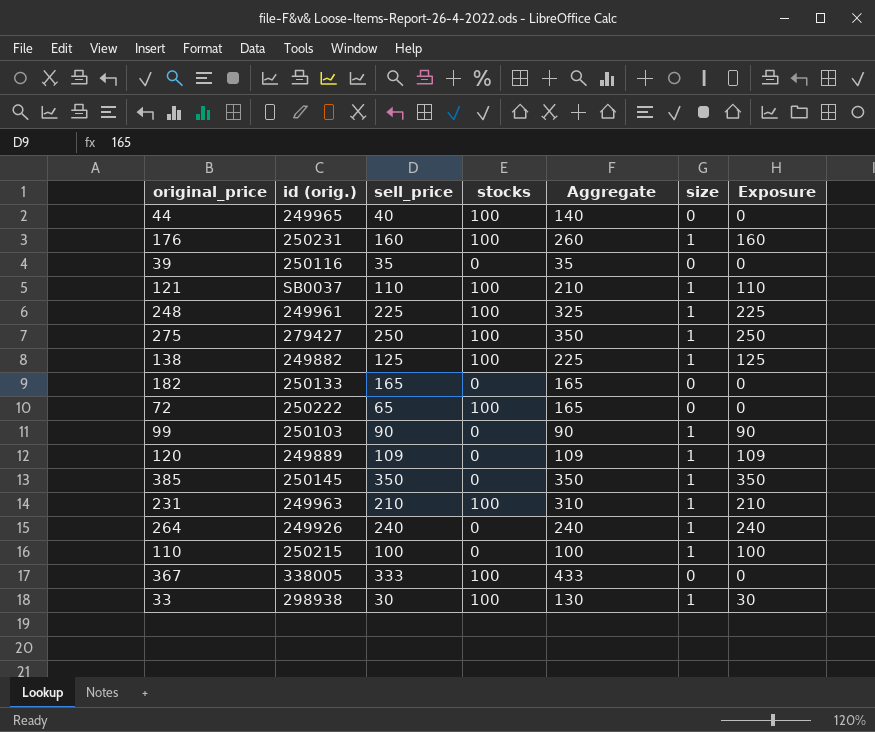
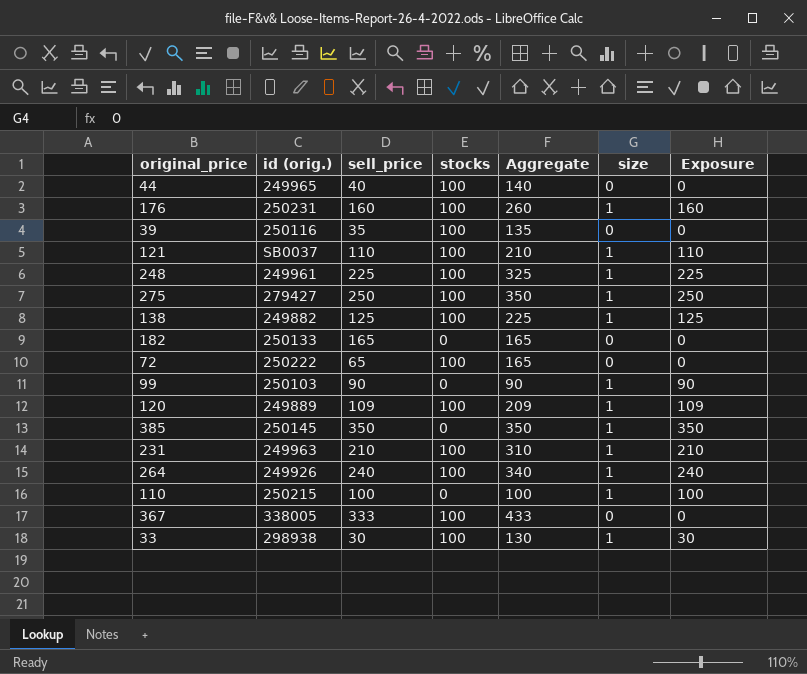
39 | stocks: 0 -> 100
39 | Aggregate: 35 -> 135
120 | stocks: 0 -> 100
120 | Aggregate: 109 -> 209
264 | stocks: 0 -> 100
264 | Aggregate: 240 -> 340

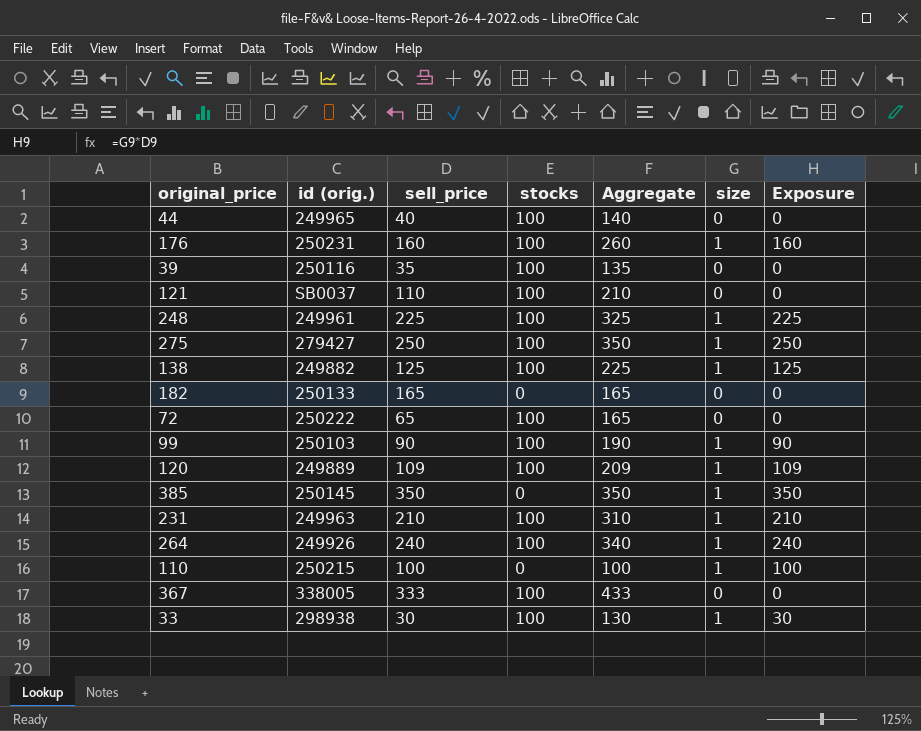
121 | size: 1 -> 0
121 | Exposure: 110 -> 0
99 | stocks: 0 -> 100
99 | Aggregate: 90 -> 190

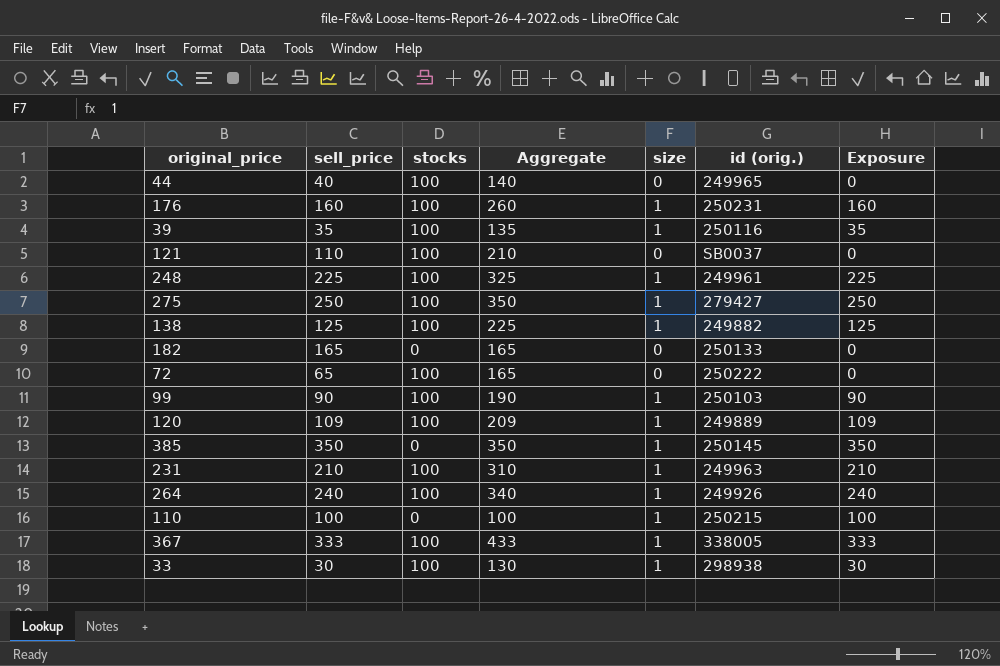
column id (orig.) | position: 2 -> 6
39 | size: 0 -> 1
39 | Exposure: 0 -> 35
367 | size: 0 -> 1
367 | Exposure: 0 -> 333

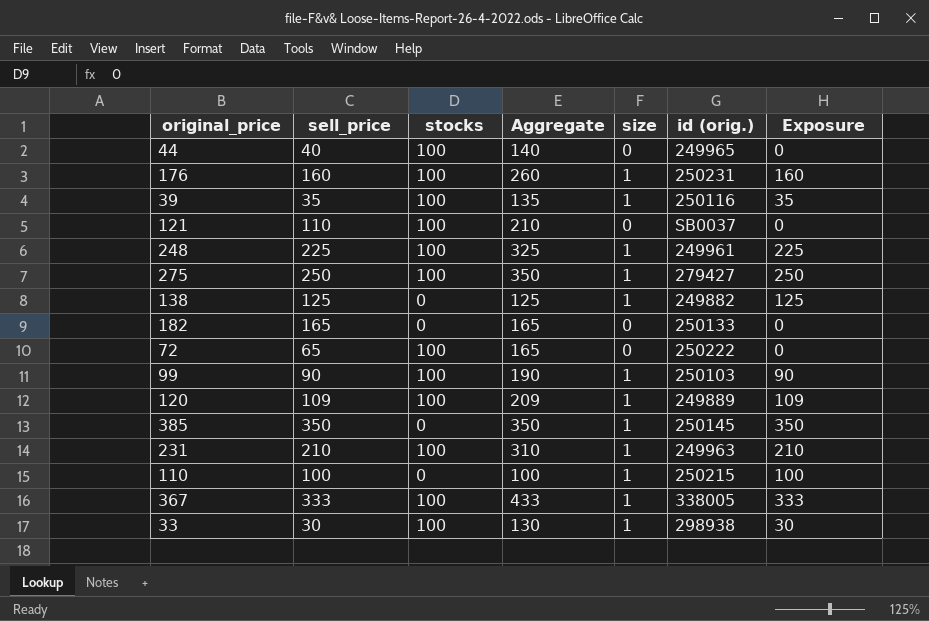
row 264: 240 | 100 | 340 | 1 | 249926 | 240 -> none
138 | stocks: 100 -> 0
138 | Aggregate: 225 -> 125

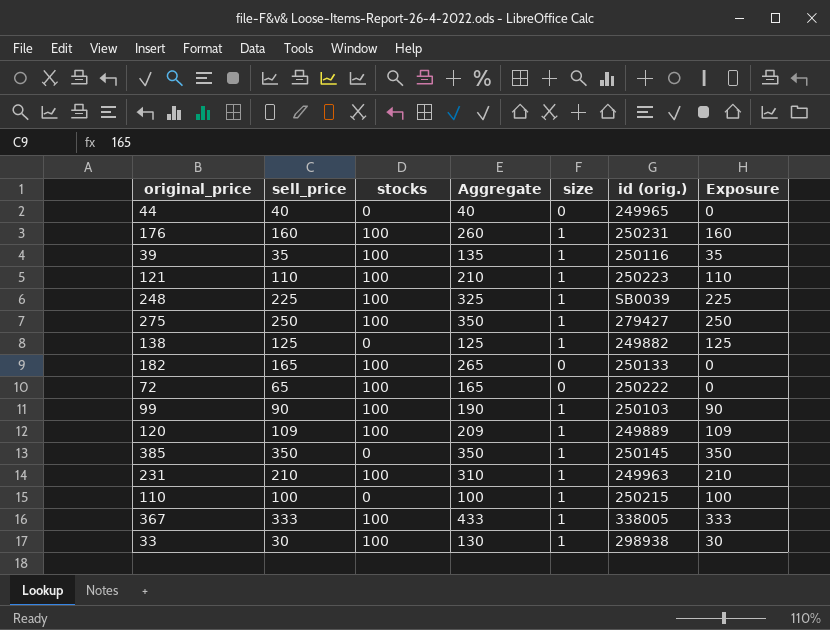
44 | stocks: 100 -> 0
44 | Aggregate: 140 -> 40
121 | size: 0 -> 1
121 | id (orig.): SB0037 -> 250223
121 | Exposure: 0 -> 110
248 | id (orig.): 249961 -> SB0039
182 | stocks: 0 -> 100
182 | Aggregate: 165 -> 265

